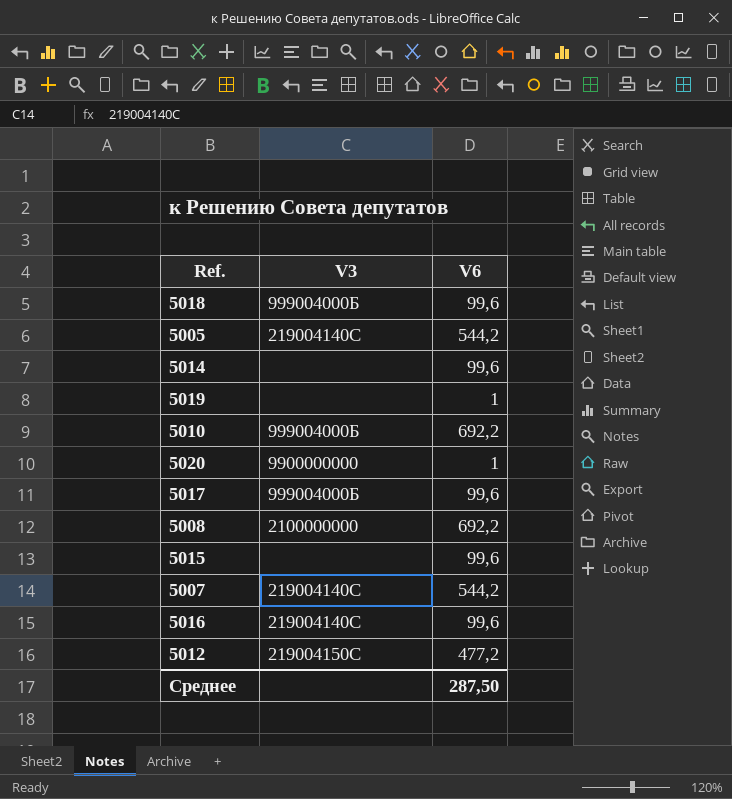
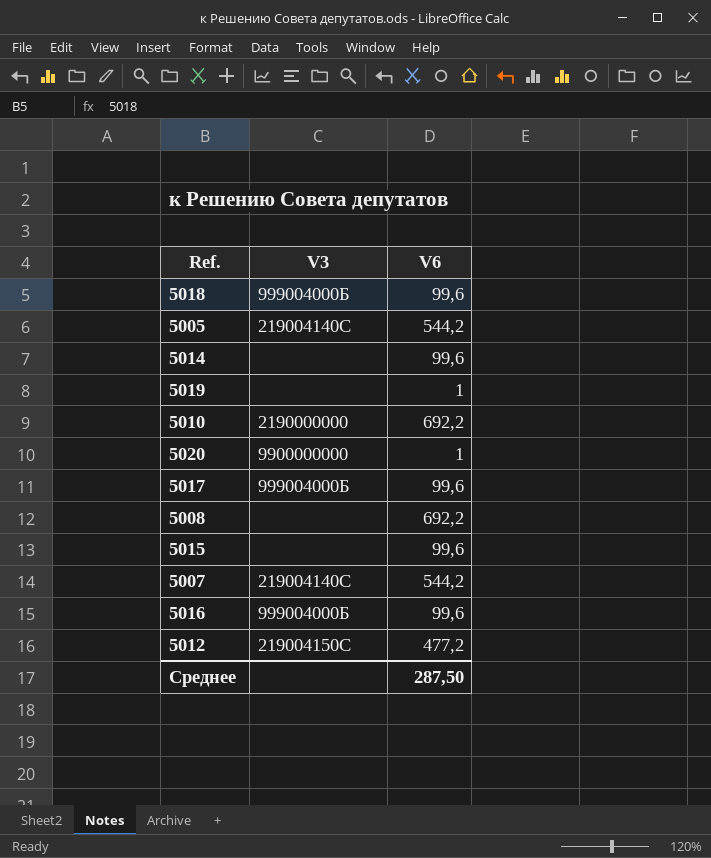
5010 | V3: 999004000Б -> 2190000000
5008 | V3: 2100000000 -> none
5016 | V3: 219004140С -> 999004000Б

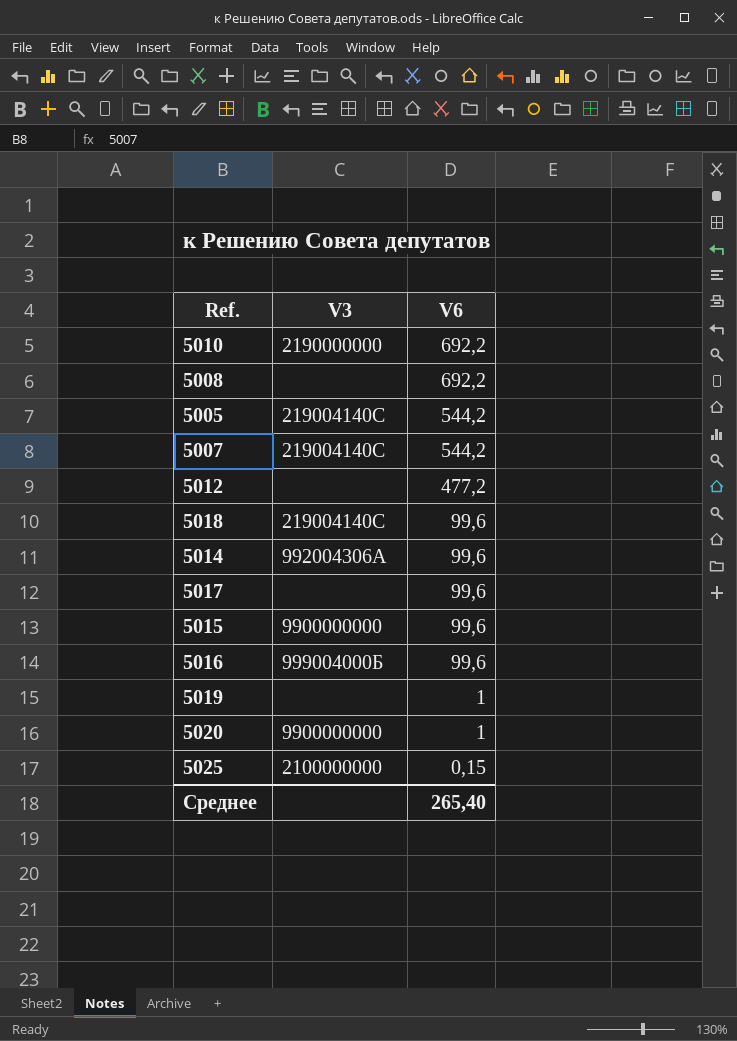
row order: none -> V6 descending
5012 | V3: 219004150С -> none
5018 | V3: 999004000Б -> 219004140С
5014 | V3: none -> 992004306А
5017 | V3: 999004000Б -> none
5015 | V3: none -> 9900000000
row 5025: none -> 2100000000 | 0,15
Среднее | V6: 287,50 -> 265,40

